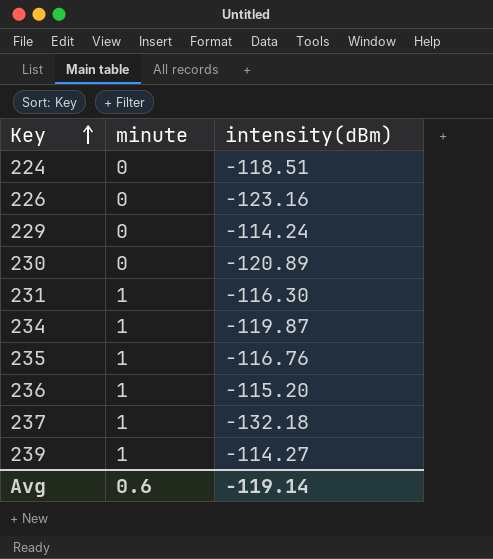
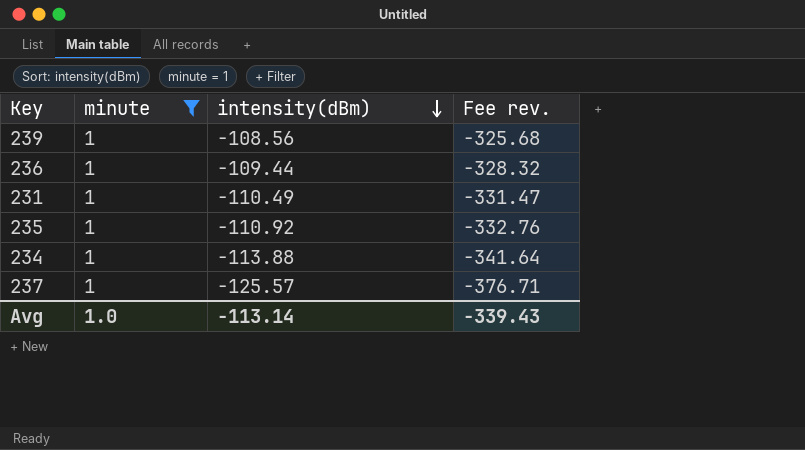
filter: none -> minute = 1
row order: Key ascending -> intensity(dBm) descending
column Fee rev. | formula: none -> [intensity(dBm)] * 3
239 | intensity(dBm): -114.27 -> -108.56
236 | intensity(dBm): -115.20 -> -109.44
231 | intensity(dBm): -116.30 -> -110.49
235 | intensity(dBm): -116.76 -> -110.92
234 | intensity(dBm): -119.87 -> -113.88
237 | intensity(dBm): -132.18 -> -125.57
Avg | minute: 0.6 -> 1.0
Avg | intensity(dBm): -119.14 -> -113.14

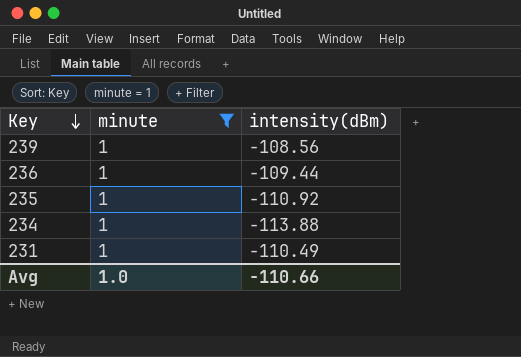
row order: intensity(dBm) descending -> Key descending
column Fee rev. | formula: [intensity(dBm)] * 3 -> none
row 237: 1 | -125.57 | -376.71 -> none
Avg | intensity(dBm): -113.14 -> -110.66

